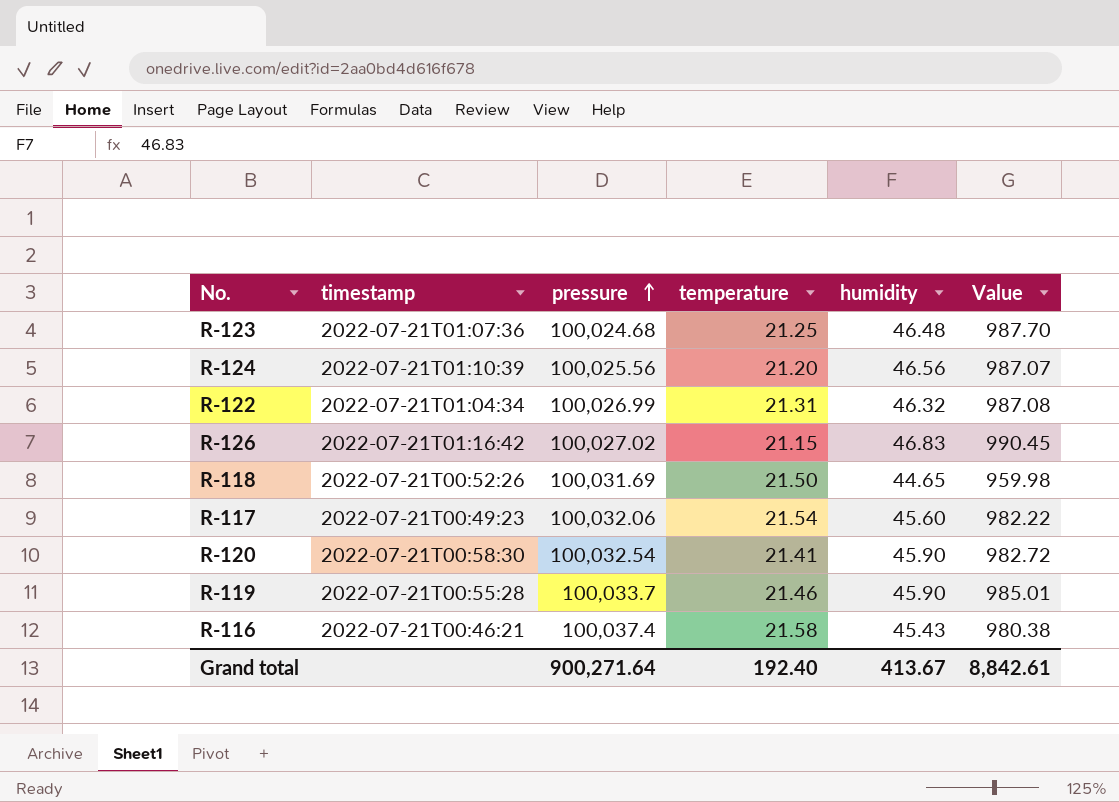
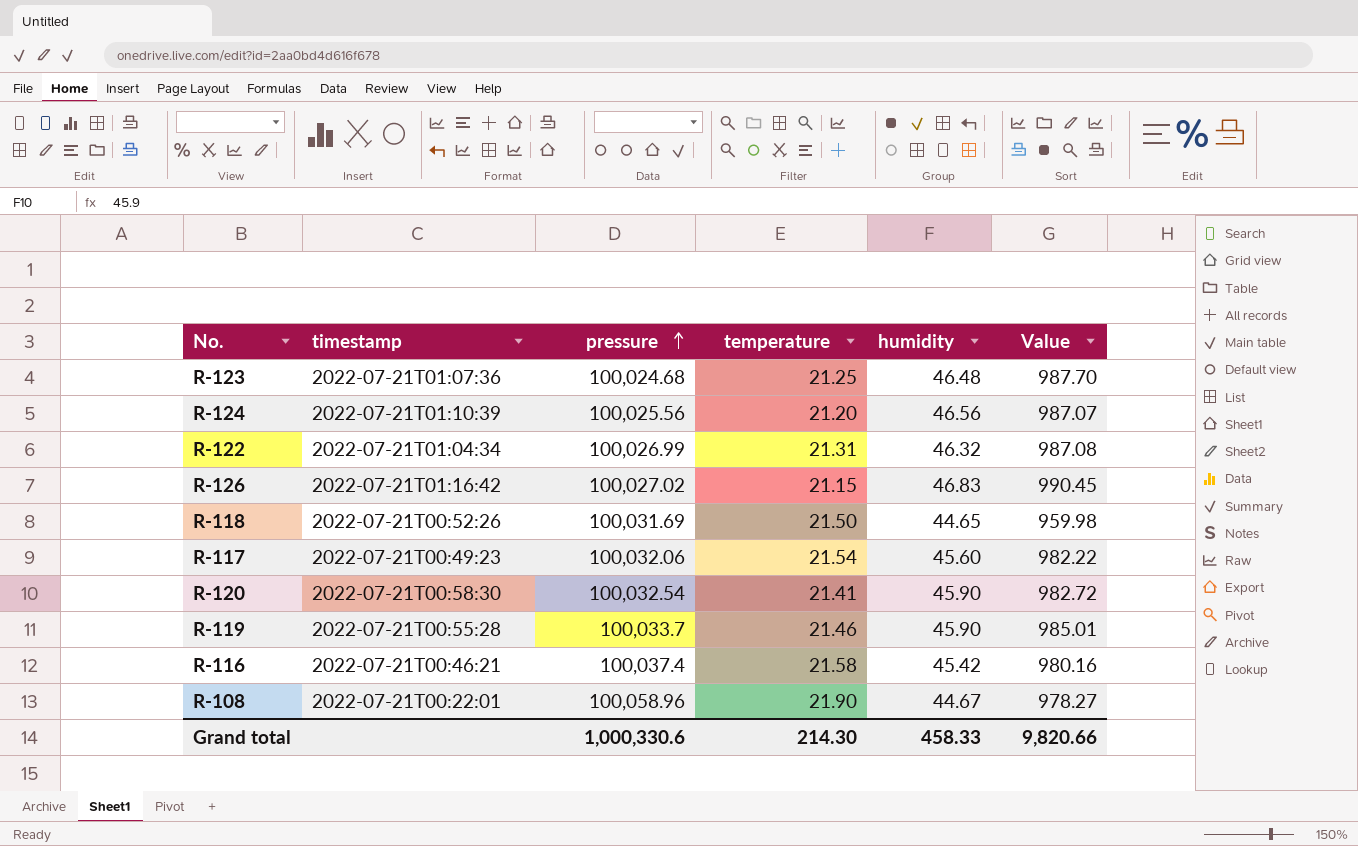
R-116 | humidity: 45.43 -> 45.42
R-116 | Value: 980.38 -> 980.16
row R-108: none -> 2022-07-21T00:22:01 | 100,058.96 | 21.90 | 44.67 | 978.27
Grand total | pressure: 900,271.64 -> 1,000,330.6
Grand total | temperature: 192.40 -> 214.30
Grand total | humidity: 413.67 -> 458.33
Grand total | Value: 8,842.61 -> 9,820.66

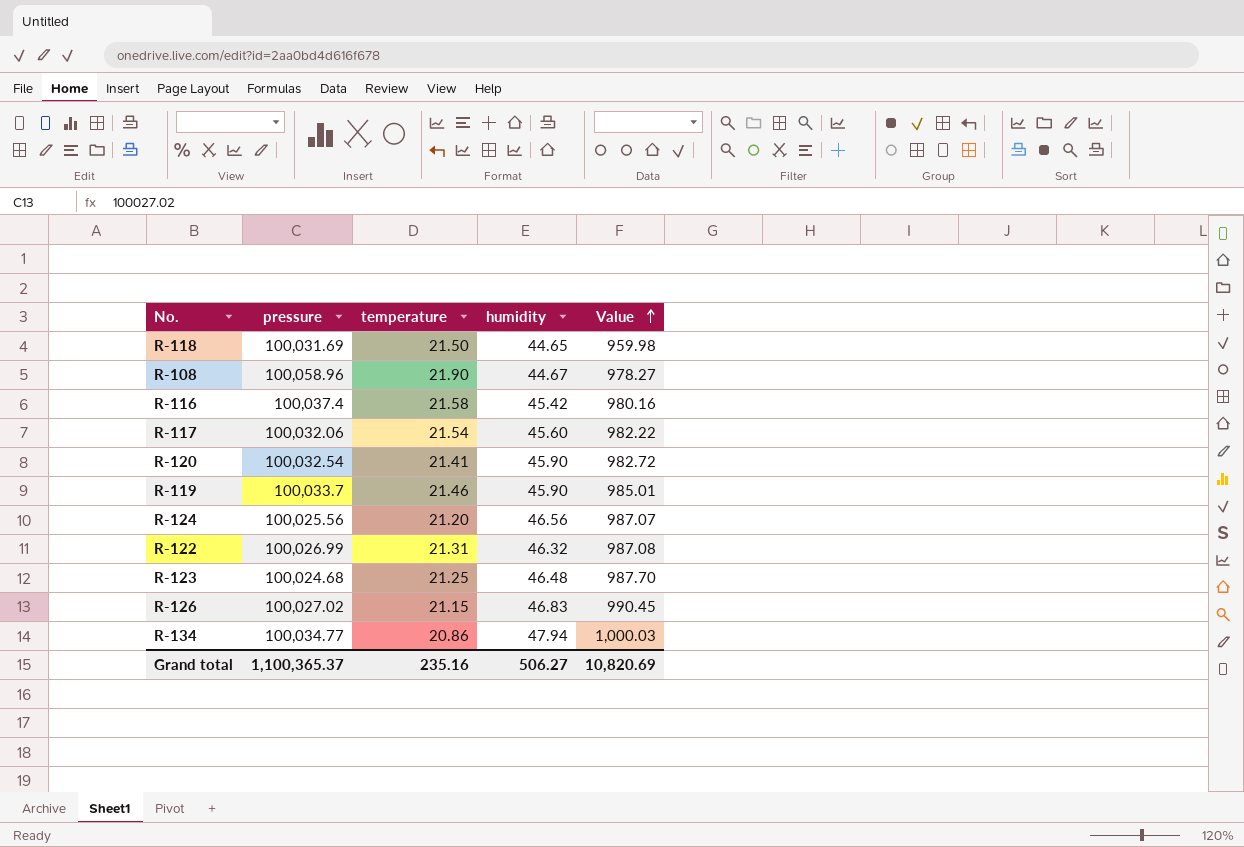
row order: pressure ascending -> Value ascending
column timestamp | position: 2 -> none
row R-134: none -> 100,034.77 | 20.86 | 47.94 | 1,000.03
Grand total | pressure: 1,000,330.6 -> 1,100,365.37
Grand total | temperature: 214.30 -> 235.16
Grand total | humidity: 458.33 -> 506.27
Grand total | Value: 9,820.66 -> 10,820.69

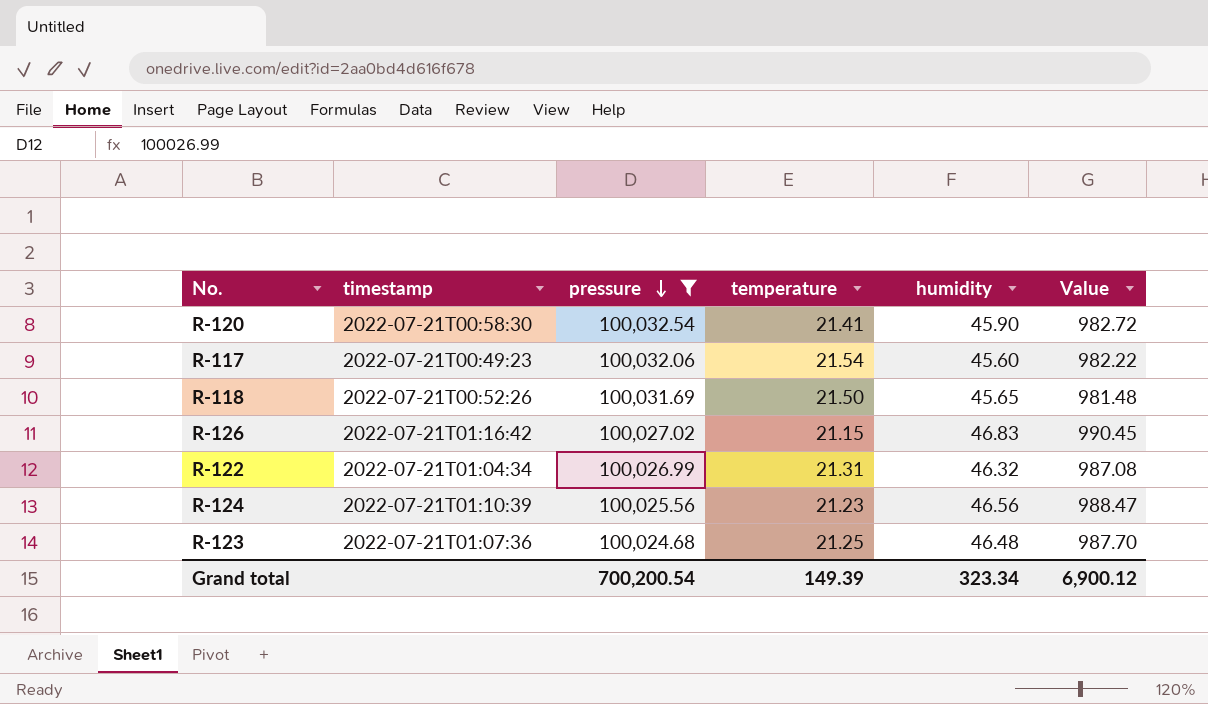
filter: none -> pressure <= 100,032.54
row order: Value ascending -> pressure descending
column timestamp | position: none -> 2
R-118 | humidity: 44.65 -> 45.65
R-118 | Value: 959.98 -> 981.48
R-124 | temperature: 21.20 -> 21.23
R-124 | Value: 987.07 -> 988.47
Grand total | pressure: 1,100,365.37 -> 700,200.54
Grand total | temperature: 235.16 -> 149.39
Grand total | humidity: 506.27 -> 323.34
Grand total | Value: 10,820.69 -> 6,900.12

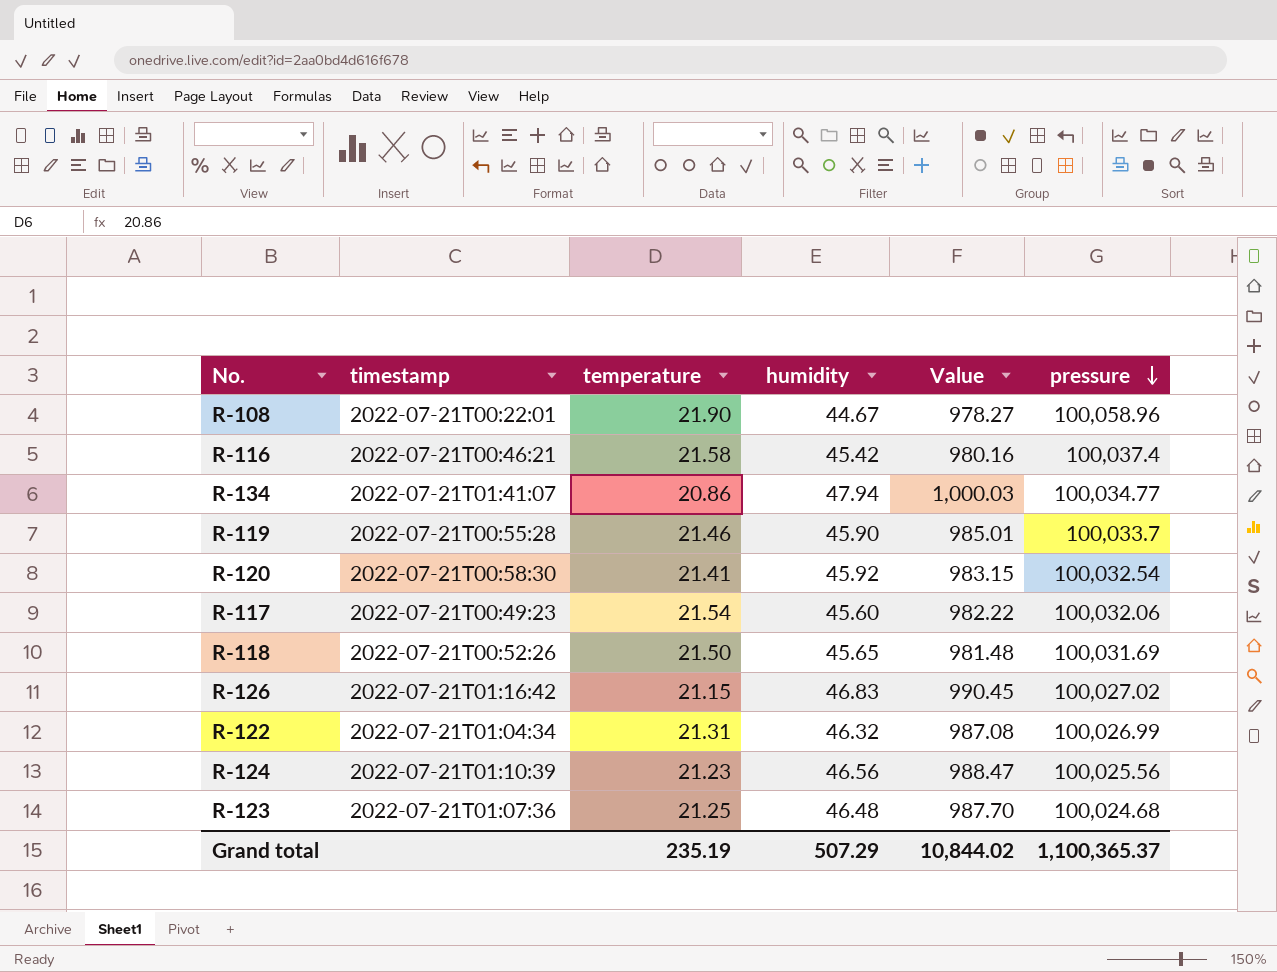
filter: pressure <= 100,032.54 -> none
column pressure | position: 3 -> 6
R-120 | humidity: 45.90 -> 45.92
R-120 | Value: 982.72 -> 983.15
Grand total | temperature: 149.39 -> 235.19
Grand total | humidity: 323.34 -> 507.29
Grand total | Value: 6,900.12 -> 10,844.02
Grand total | pressure: 700,200.54 -> 1,100,365.37

